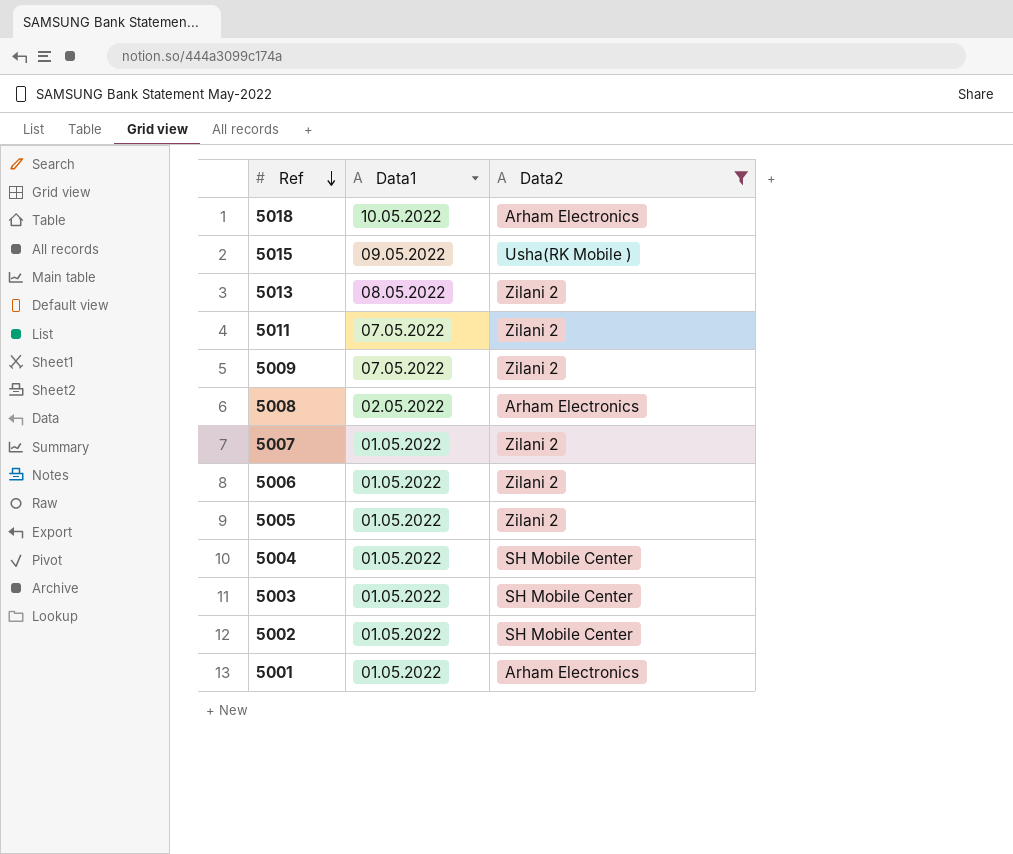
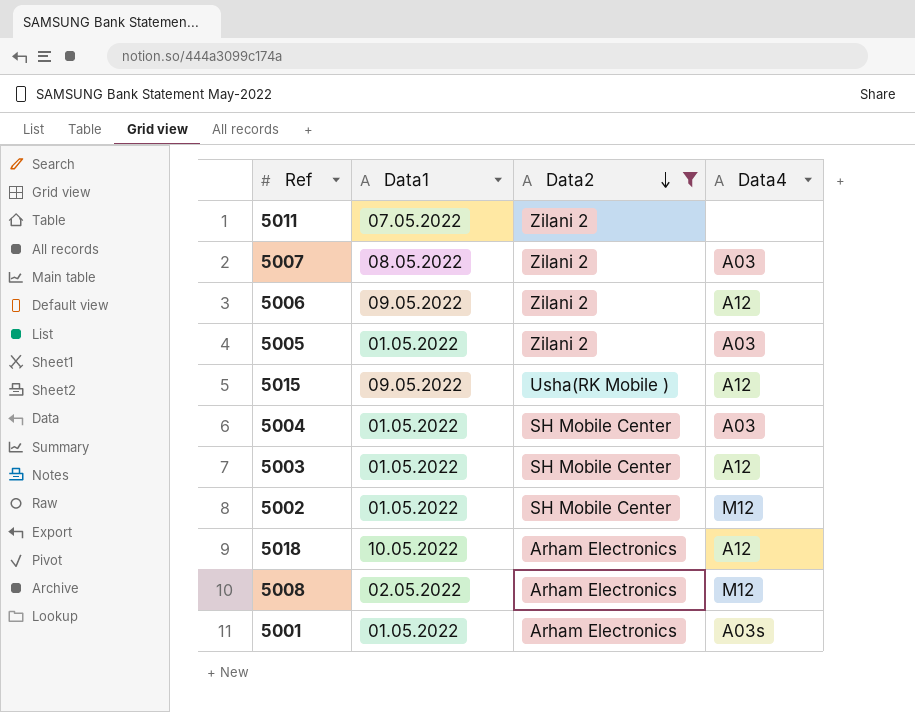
row order: Ref descending -> Data2 descending
column Data4 | position: none -> 4
row 5013: 08.05.2022 | Zilani 2 -> none
row 5009: 07.05.2022 | Zilani 2 -> none
5007 | Data1: 01.05.2022 -> 08.05.2022
5006 | Data1: 01.05.2022 -> 09.05.2022

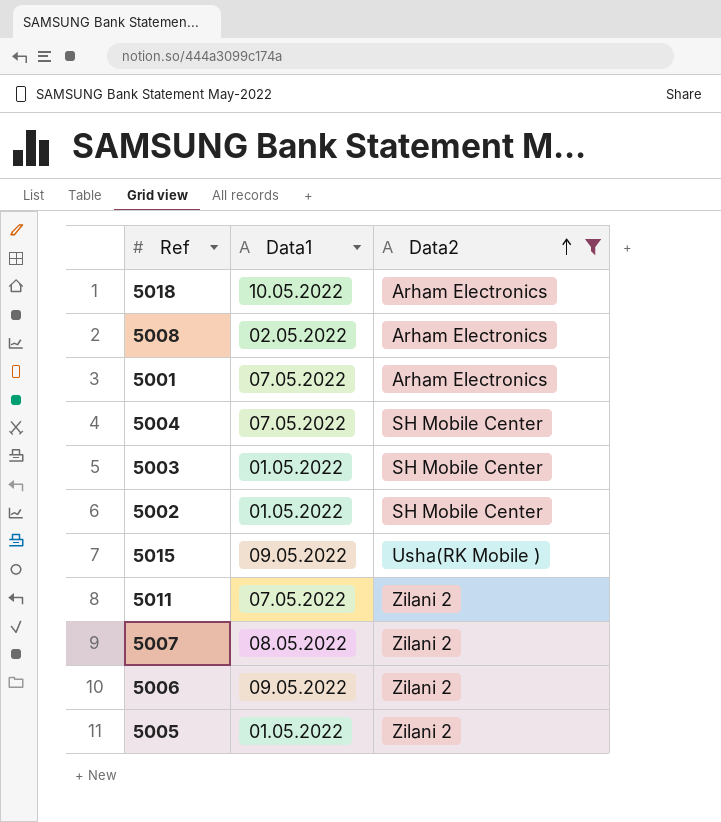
row order: Data2 descending -> Data2 ascending
column Data4 | position: 4 -> none
5001 | Data1: 01.05.2022 -> 07.05.2022
5004 | Data1: 01.05.2022 -> 07.05.2022

